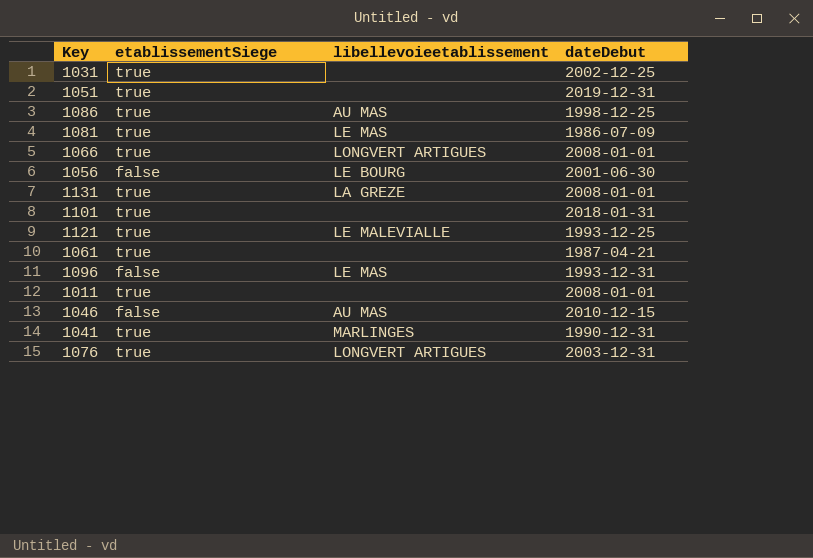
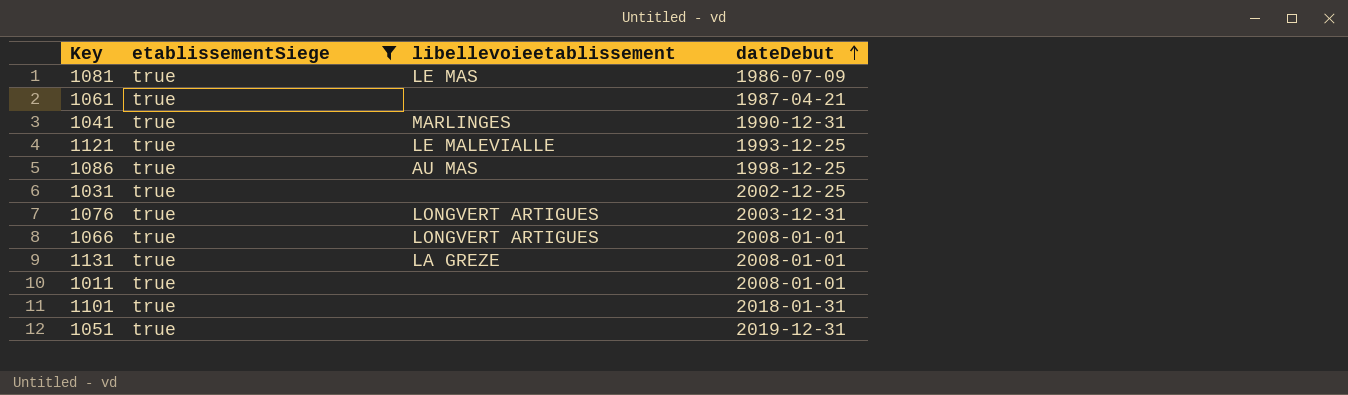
filter: none -> etablissementSiege = true
row order: none -> dateDebut ascending

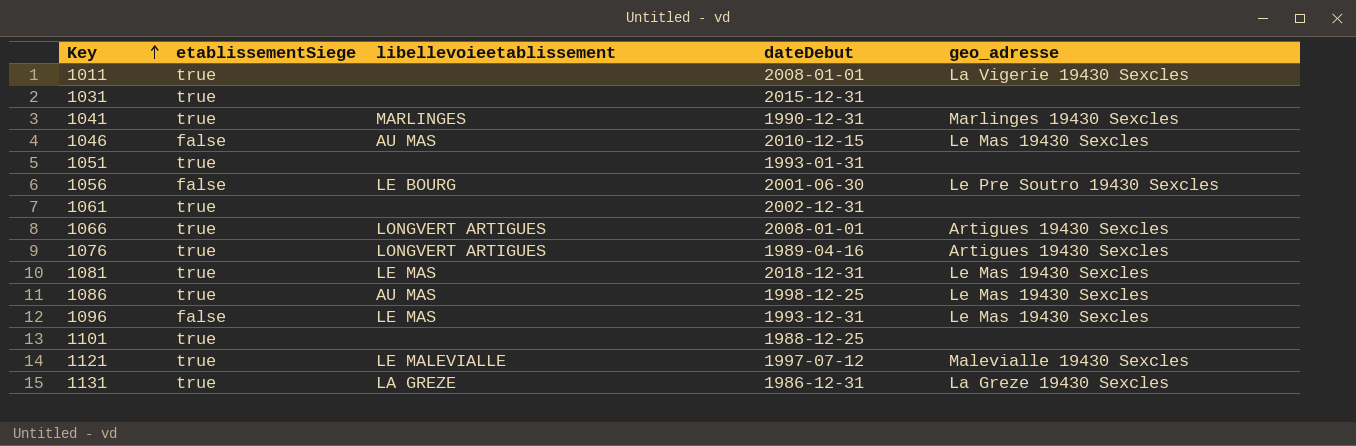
filter: etablissementSiege = true -> none
row order: dateDebut ascending -> Key ascending
column geo_adresse | position: none -> 5
1031 | dateDebut: 2002-12-25 -> 2015-12-31
1051 | dateDebut: 2019-12-31 -> 1993-01-31
1061 | dateDebut: 1987-04-21 -> 2002-12-31
1076 | dateDebut: 2003-12-31 -> 1989-04-16
1081 | dateDebut: 1986-07-09 -> 2018-12-31
1101 | dateDebut: 2018-01-31 -> 1988-12-25
1121 | dateDebut: 1993-12-25 -> 1997-07-12
1131 | dateDebut: 2008-01-01 -> 1986-12-31

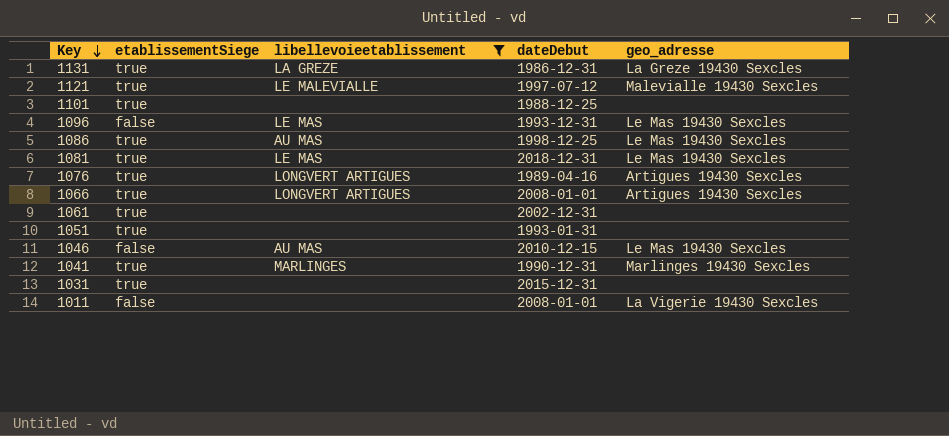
filter: none -> libellevoieetablissement != LE BOURG
row order: Key ascending -> Key descending
1011 | etablissementSiege: true -> false

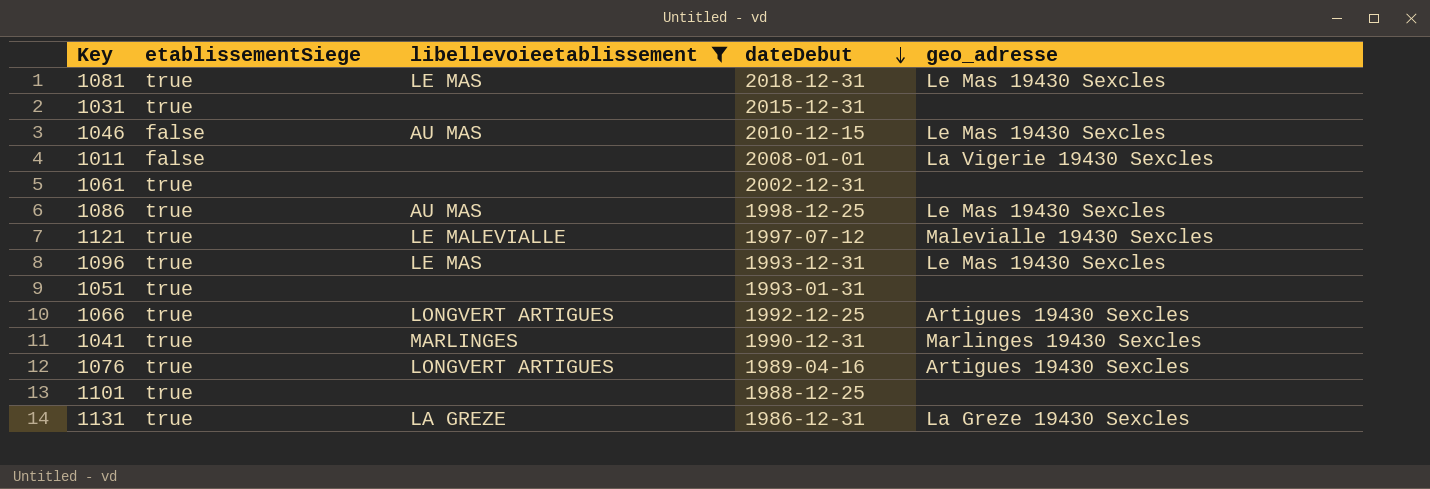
row order: Key descending -> dateDebut descending
1096 | etablissementSiege: false -> true
1066 | dateDebut: 2008-01-01 -> 1992-12-25

